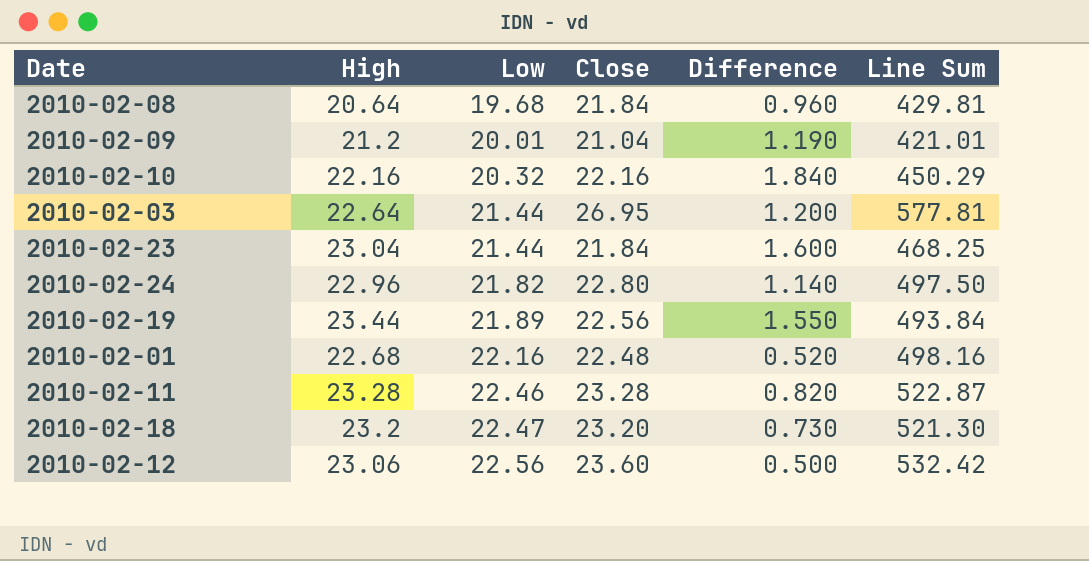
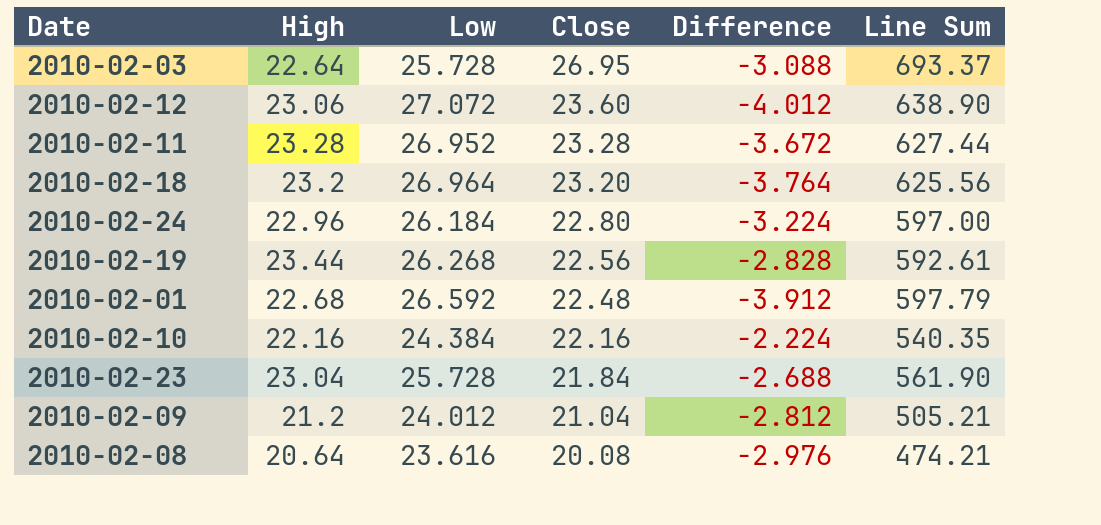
row order: Low ascending -> Close descending
2010-02-03 | Low: 21.44 -> 25.728
2010-02-03 | Difference: 1.200 -> -3.088
2010-02-03 | Line Sum: 577.81 -> 693.37
2010-02-12 | Low: 22.56 -> 27.072
2010-02-12 | Difference: 0.500 -> -4.012
2010-02-12 | Line Sum: 532.42 -> 638.90
2010-02-11 | Low: 22.46 -> 26.952
2010-02-11 | Difference: 0.820 -> -3.672
2010-02-11 | Line Sum: 522.87 -> 627.44
2010-02-18 | Low: 22.47 -> 26.964
2010-02-18 | Difference: 0.730 -> -3.764
2010-02-18 | Line Sum: 521.30 -> 625.56
2010-02-24 | Low: 21.82 -> 26.184
2010-02-24 | Difference: 1.140 -> -3.224
2010-02-24 | Line Sum: 497.50 -> 597.00
2010-02-19 | Low: 21.89 -> 26.268
2010-02-19 | Difference: 1.550 -> -2.828
2010-02-19 | Line Sum: 493.84 -> 592.61
2010-02-01 | Low: 22.16 -> 26.592
2010-02-01 | Difference: 0.520 -> -3.912
2010-02-01 | Line Sum: 498.16 -> 597.79
2010-02-10 | Low: 20.32 -> 24.384
2010-02-10 | Difference: 1.840 -> -2.224
2010-02-10 | Line Sum: 450.29 -> 540.35
2010-02-23 | Low: 21.44 -> 25.728
2010-02-23 | Difference: 1.600 -> -2.688
2010-02-23 | Line Sum: 468.25 -> 561.90
2010-02-09 | Low: 20.01 -> 24.012
2010-02-09 | Difference: 1.190 -> -2.812
2010-02-09 | Line Sum: 421.01 -> 505.21
2010-02-08 | Low: 19.68 -> 23.616
2010-02-08 | Close: 21.84 -> 20.08
2010-02-08 | Difference: 0.960 -> -2.976
2010-02-08 | Line Sum: 429.81 -> 474.21

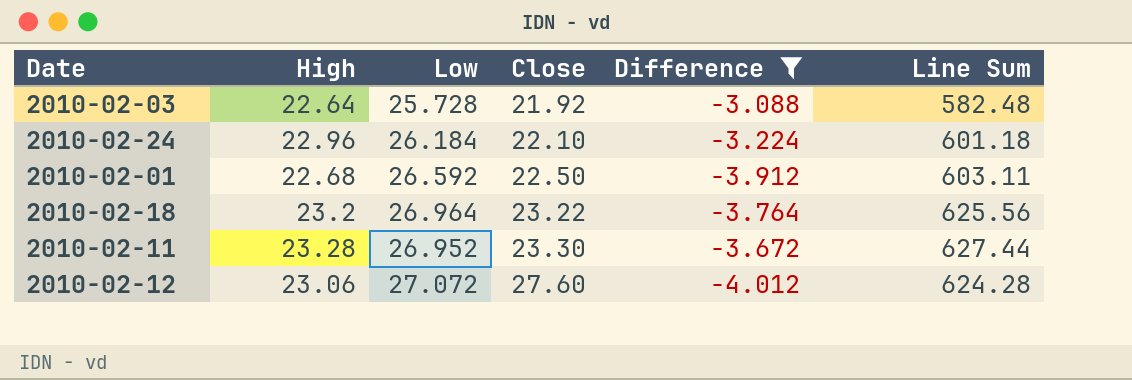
filter: none -> Difference <= -3.088
row order: Close descending -> Close ascending
column Line Sum | formula: [Low] * [Close] -> [High] * [Low]
2010-02-03 | Close: 26.95 -> 21.92
2010-02-24 | Close: 22.80 -> 22.10
2010-02-01 | Close: 22.48 -> 22.50
2010-02-18 | Close: 23.20 -> 23.22
2010-02-11 | Close: 23.28 -> 23.30
2010-02-12 | Close: 23.60 -> 27.60

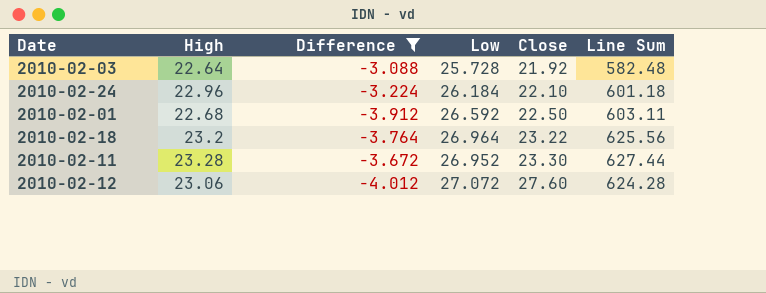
column Difference | position: 5 -> 3

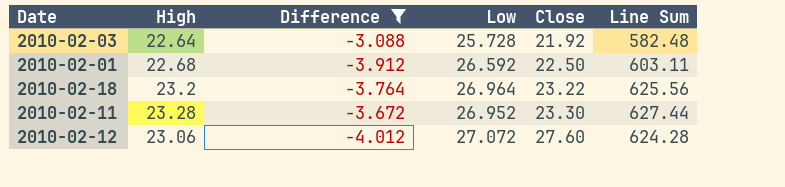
row 2010-02-24: 22.96 | -3.224 | 26.184 | 22.10 | 601.18 -> none

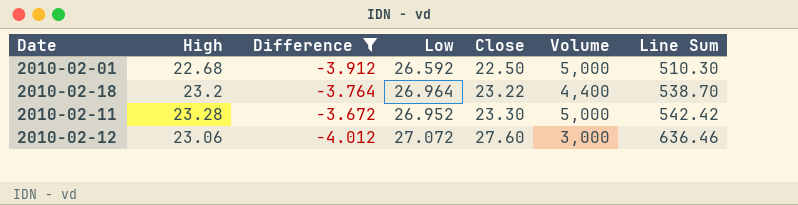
column Volume | position: none -> 6
column Line Sum | formula: [High] * [Low] -> [High] * [Close]
row 2010-02-03: 22.64 | -3.088 | 25.728 | 21.92 | 582.48 -> none

